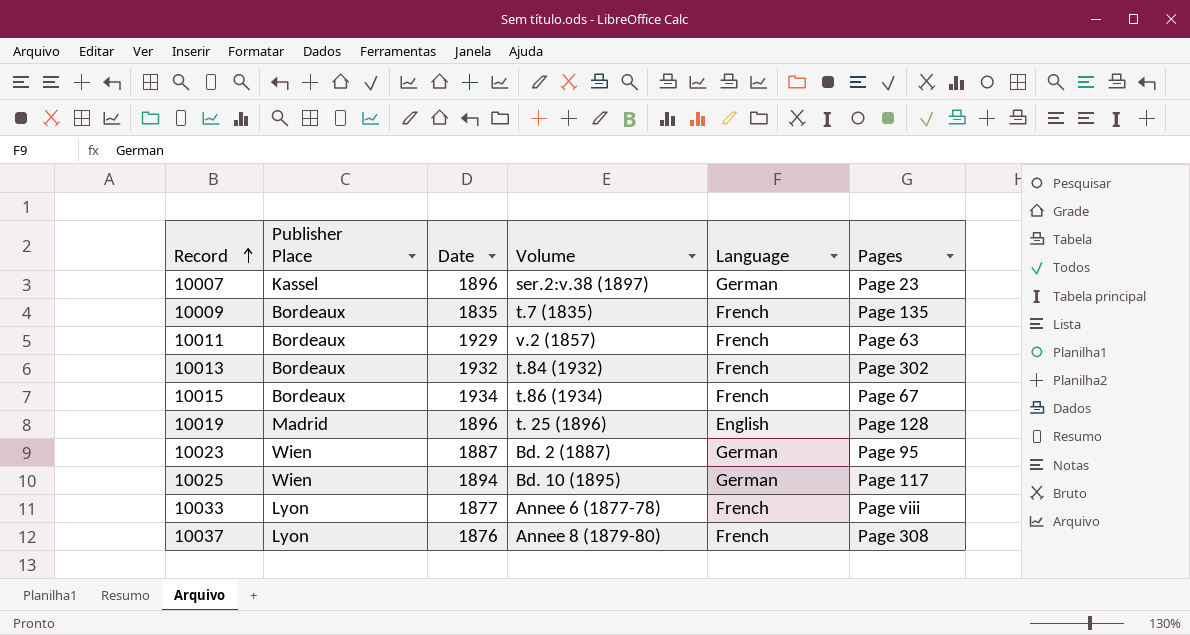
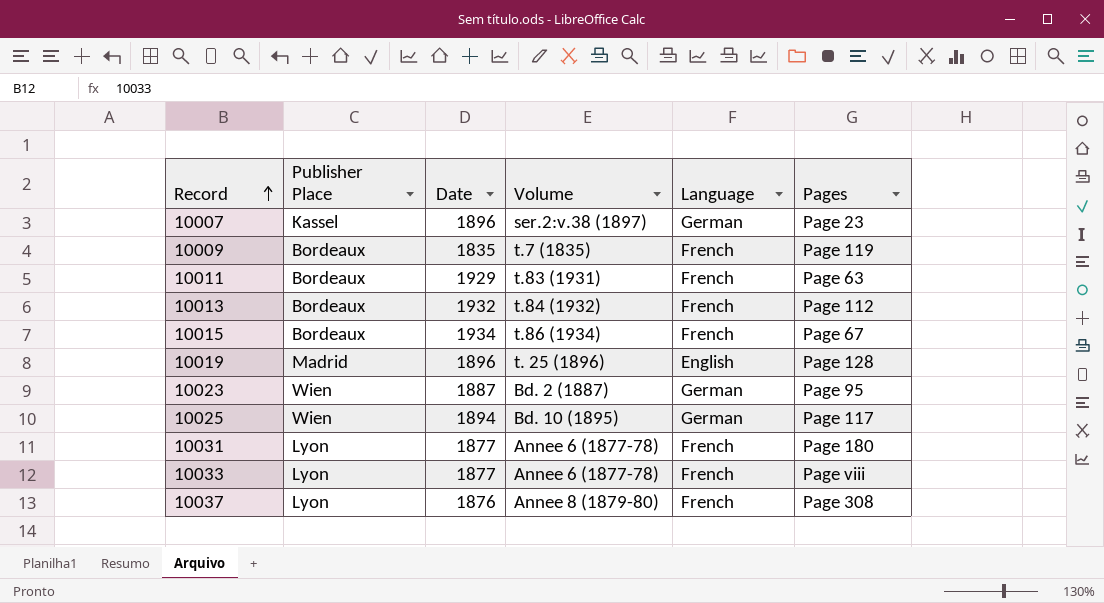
10009 | Pages: Page 135 -> Page 119
10011 | Volume: v.2 (1857) -> t.83 (1931)
10013 | Pages: Page 302 -> Page 112
row 10031: none -> Lyon | 1877 | Annee 6 (1877-78) | French | Page 180

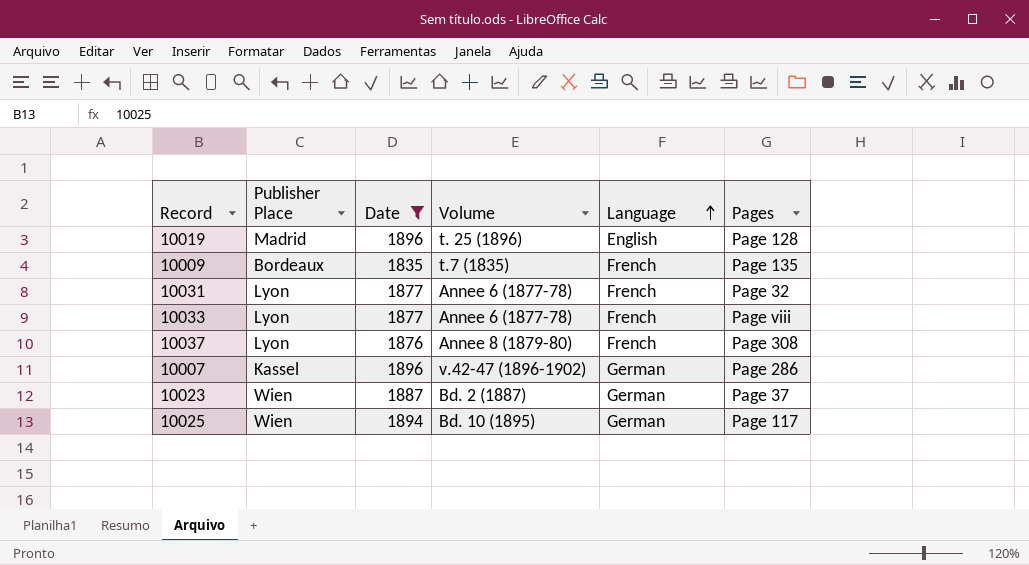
filter: none -> Date <= 1896
row order: Record ascending -> Language ascending
10009 | Pages: Page 119 -> Page 135
10031 | Pages: Page 180 -> Page 32
10007 | Volume: ser.2:v.38 (1897) -> v.42-47 (1896-1902)
10007 | Pages: Page 23 -> Page 286
10023 | Pages: Page 95 -> Page 37

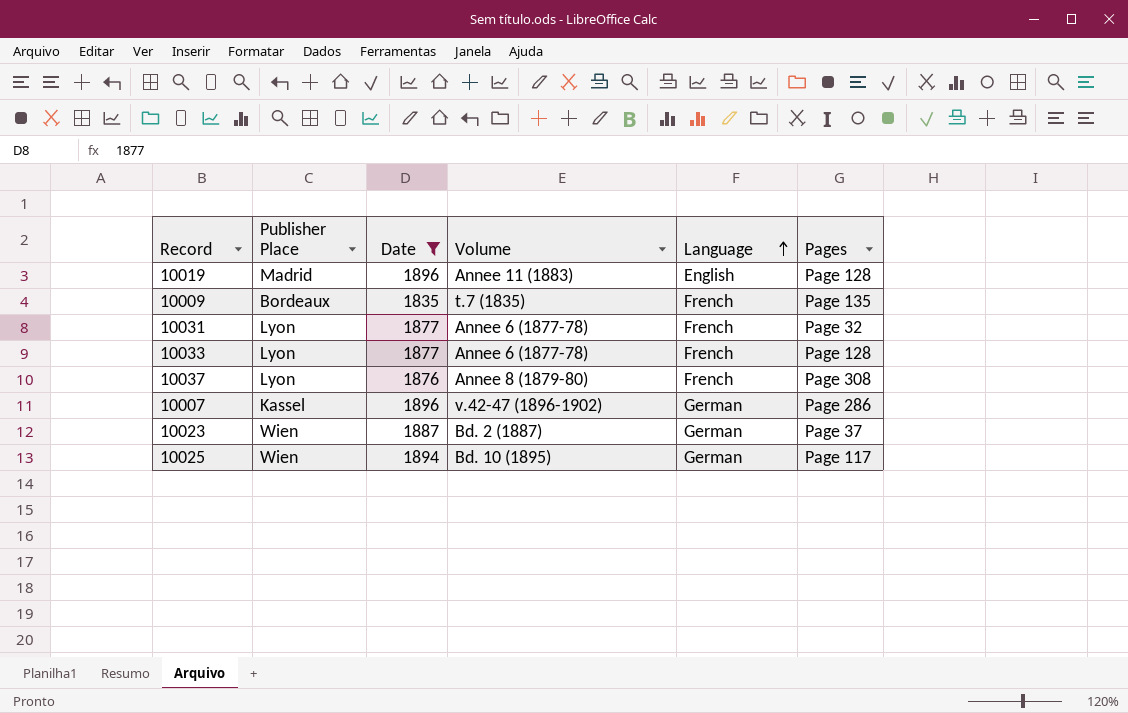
10019 | Volume: t. 25 (1896) -> Annee 11 (1883)
10033 | Pages: Page viii -> Page 128

